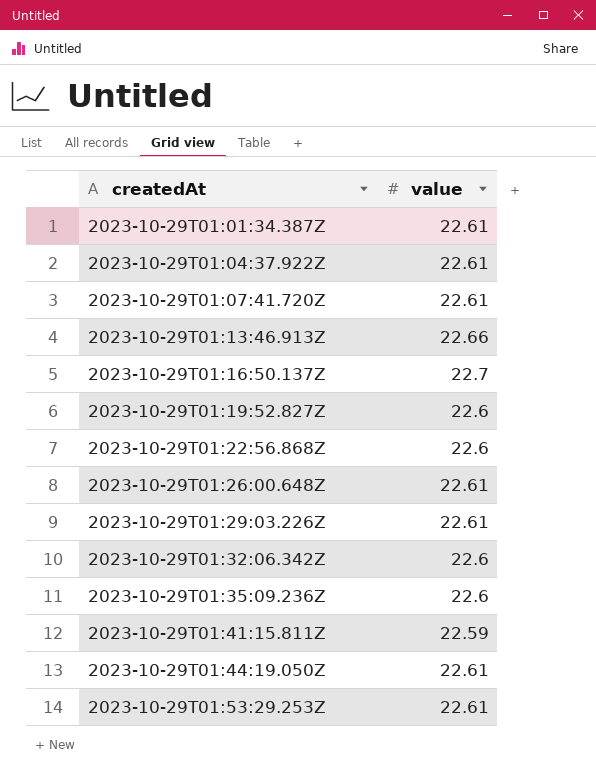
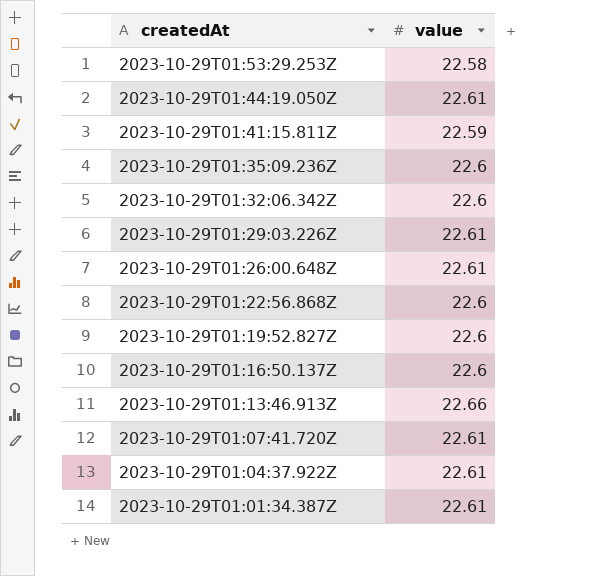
row order: createdAt ascending -> createdAt descending
2023-10-29T01:53:29.253Z | value: 22.61 -> 22.58
2023-10-29T01:16:50.137Z | value: 22.7 -> 22.6

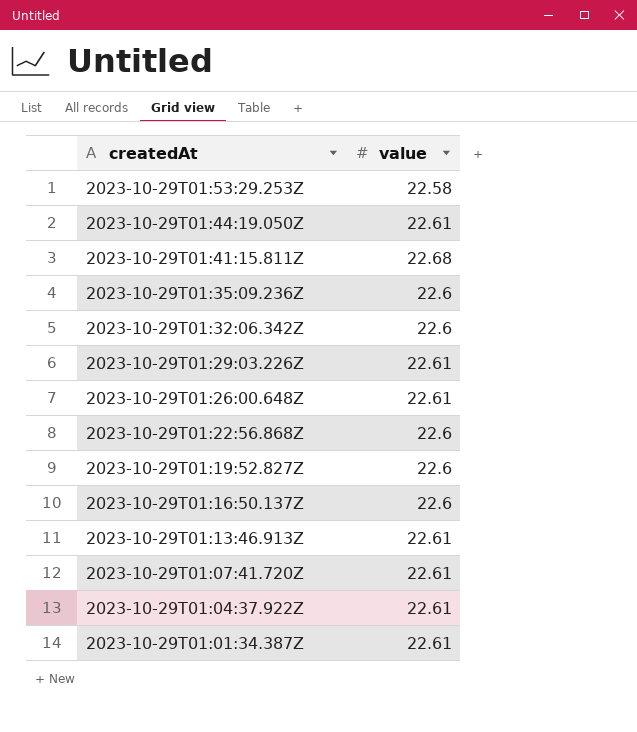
2023-10-29T01:41:15.811Z | value: 22.59 -> 22.68
2023-10-29T01:13:46.913Z | value: 22.66 -> 22.61

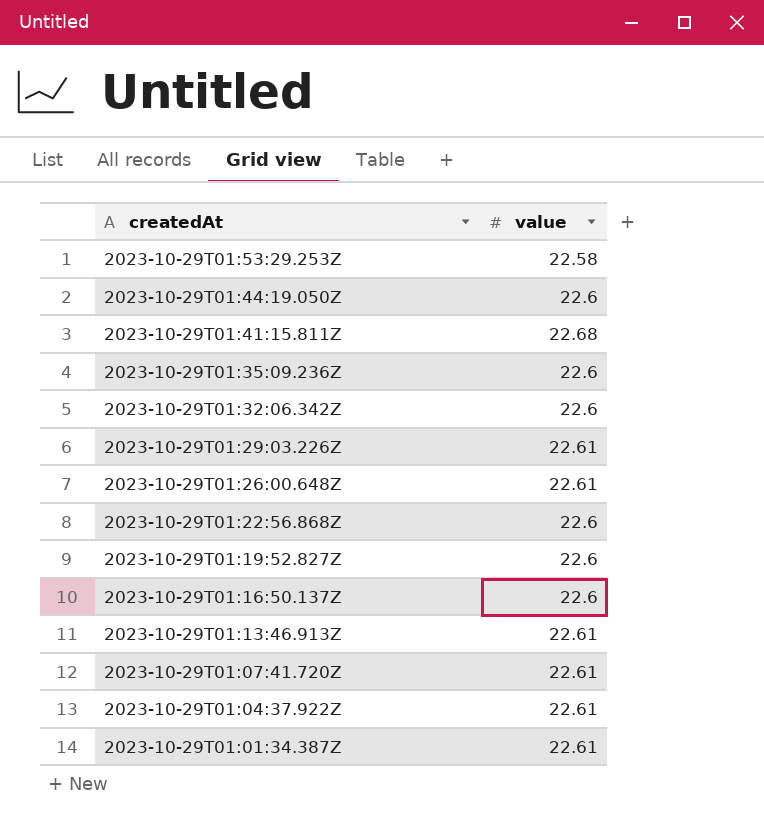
2023-10-29T01:44:19.050Z | value: 22.61 -> 22.6

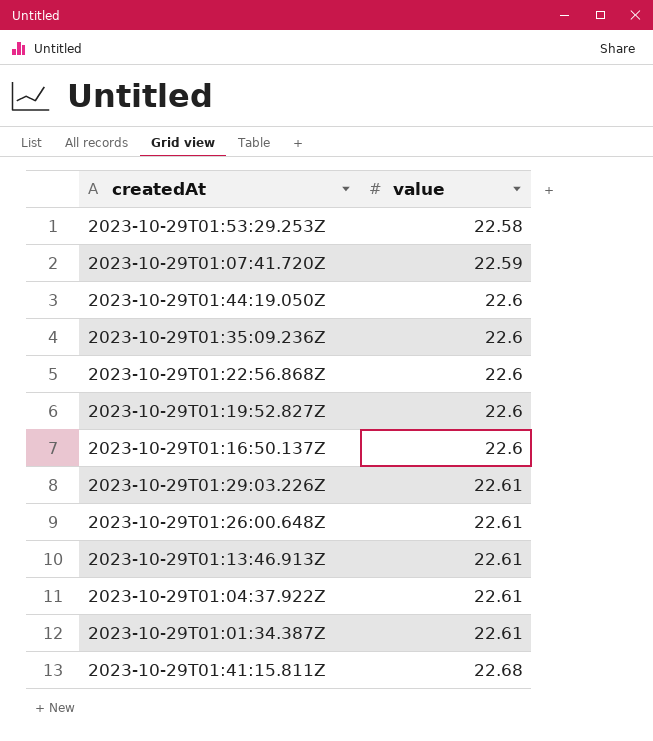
row order: createdAt descending -> value ascending
row 2023-10-29T01:32:06.342Z: 22.6 -> none
2023-10-29T01:07:41.720Z | value: 22.61 -> 22.59

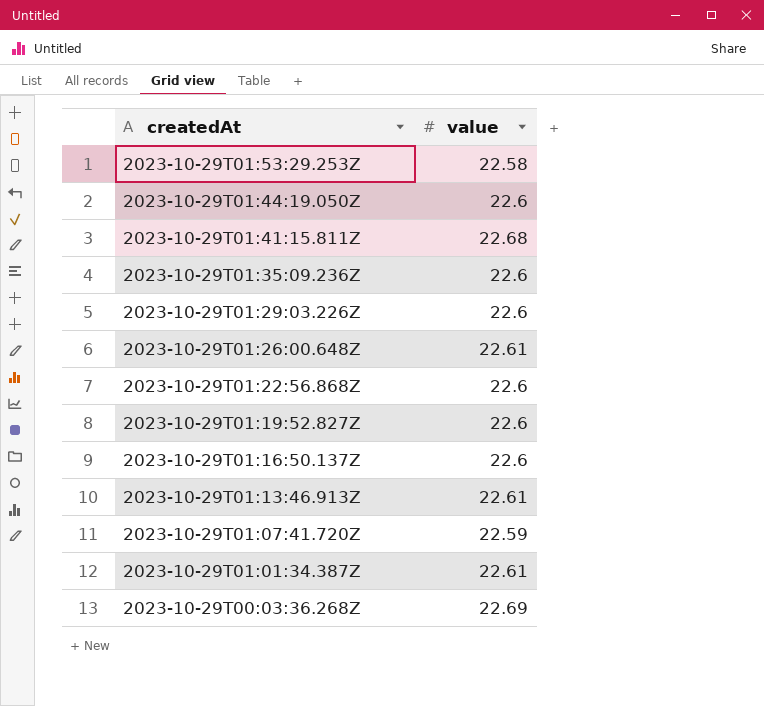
row order: value ascending -> createdAt descending
row 2023-10-29T01:04:37.922Z: 22.61 -> none
2023-10-29T01:29:03.226Z | value: 22.61 -> 22.6
row 2023-10-29T00:03:36.268Z: none -> 22.69

